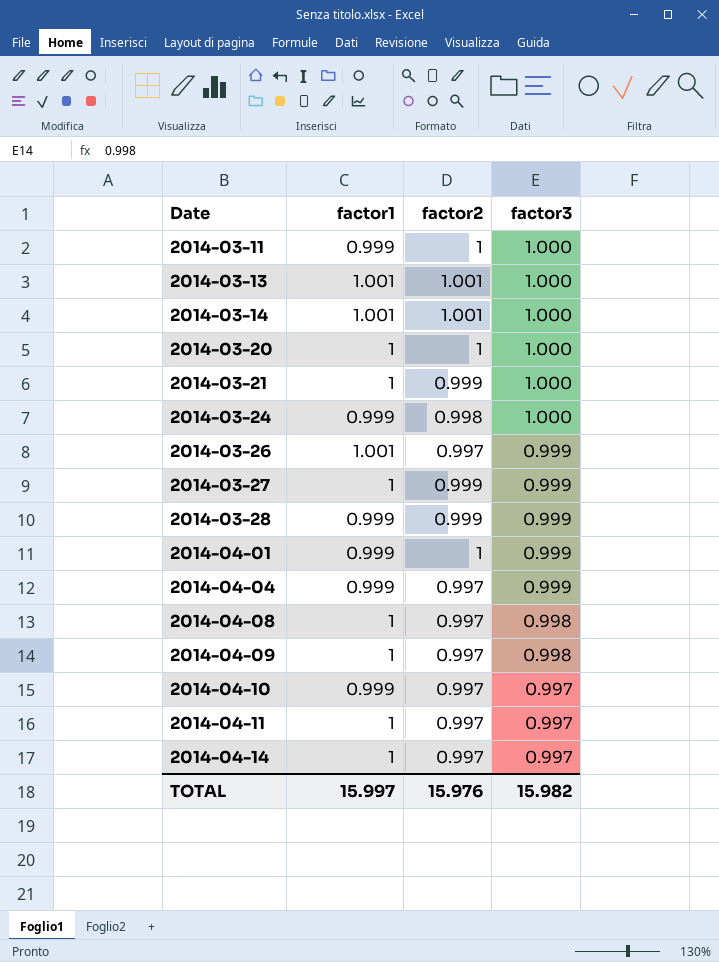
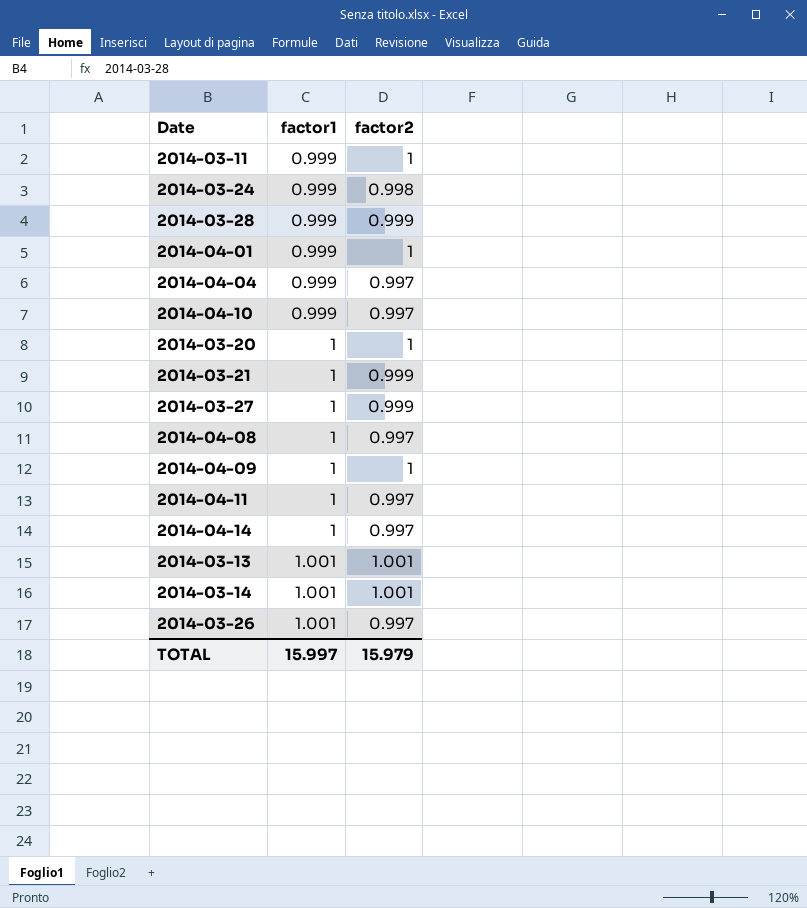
row order: Date ascending -> factor1 ascending
column factor3 | position: 4 -> none
2014-04-09 | factor2: 0.997 -> 1
TOTAL | factor2: 15.976 -> 15.979

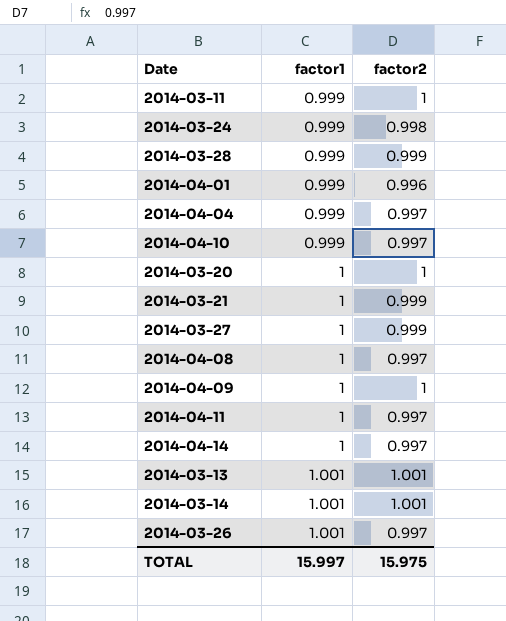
2014-04-01 | factor2: 1 -> 0.996
TOTAL | factor2: 15.979 -> 15.975

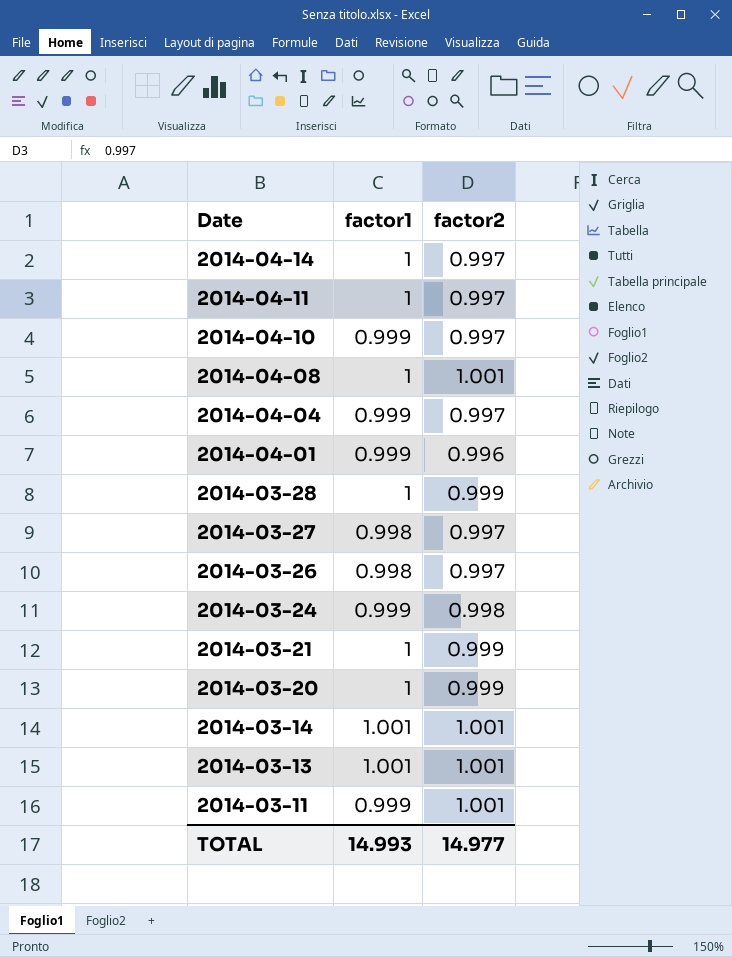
row order: factor1 ascending -> Date descending
row 2014-04-09: 1 | 1 -> none
2014-04-08 | factor2: 0.997 -> 1.001
2014-03-28 | factor1: 0.999 -> 1
2014-03-27 | factor1: 1 -> 0.998
2014-03-27 | factor2: 0.999 -> 0.997
2014-03-26 | factor1: 1.001 -> 0.998
2014-03-20 | factor2: 1 -> 0.999
2014-03-11 | factor2: 1 -> 1.001
TOTAL | factor1: 15.997 -> 14.993
TOTAL | factor2: 15.975 -> 14.977

